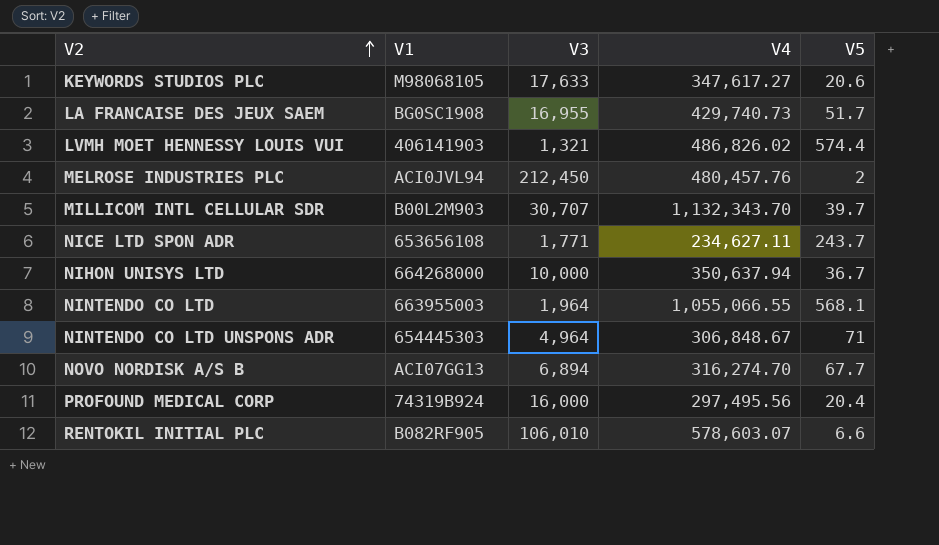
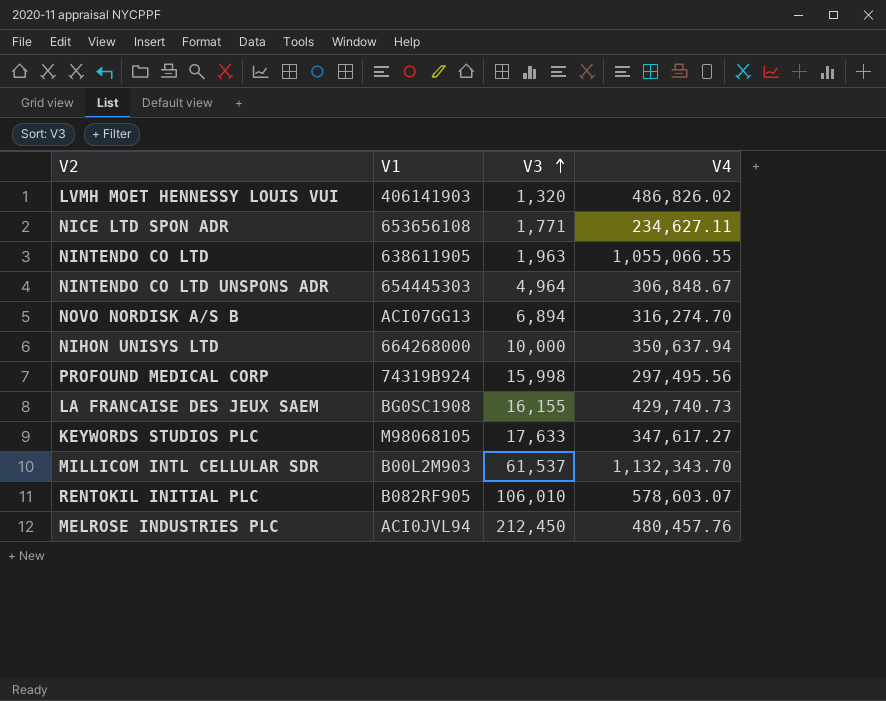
row order: V2 ascending -> V3 ascending
column V5 | position: 5 -> none
LVMH MOET HENNESSY LOUIS VUI | V3: 1,321 -> 1,320
NINTENDO CO LTD | V1: 663955003 -> 638611905
NINTENDO CO LTD | V3: 1,964 -> 1,963
PROFOUND MEDICAL CORP | V3: 16,000 -> 15,998
LA FRANCAISE DES JEUX SAEM | V3: 16,955 -> 16,155
MILLICOM INTL CELLULAR SDR | V3: 30,707 -> 61,537

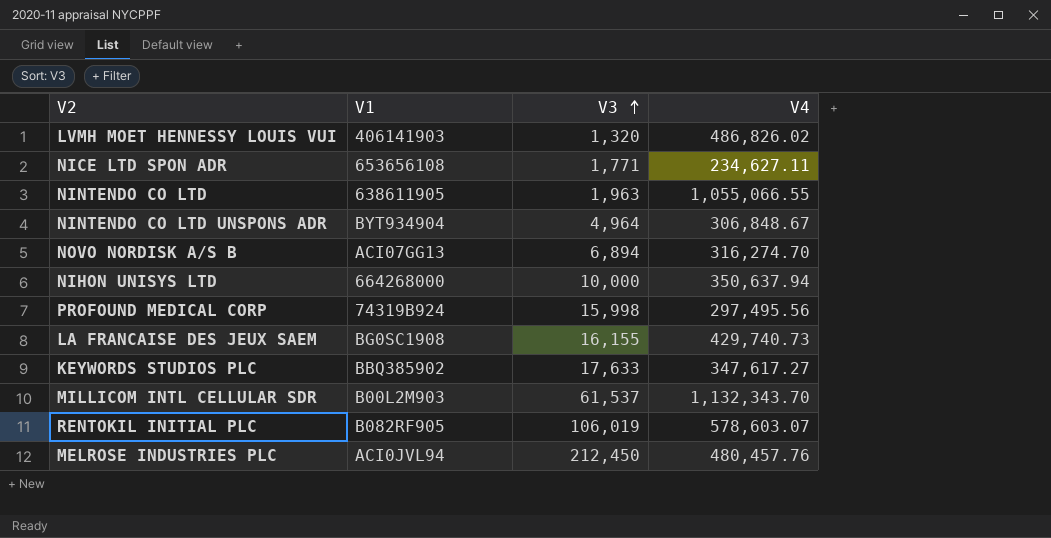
NINTENDO CO LTD UNSPONS ADR | V1: 654445303 -> BYT934904
KEYWORDS STUDIOS PLC | V1: M98068105 -> BBQ385902
RENTOKIL INITIAL PLC | V3: 106,010 -> 106,019

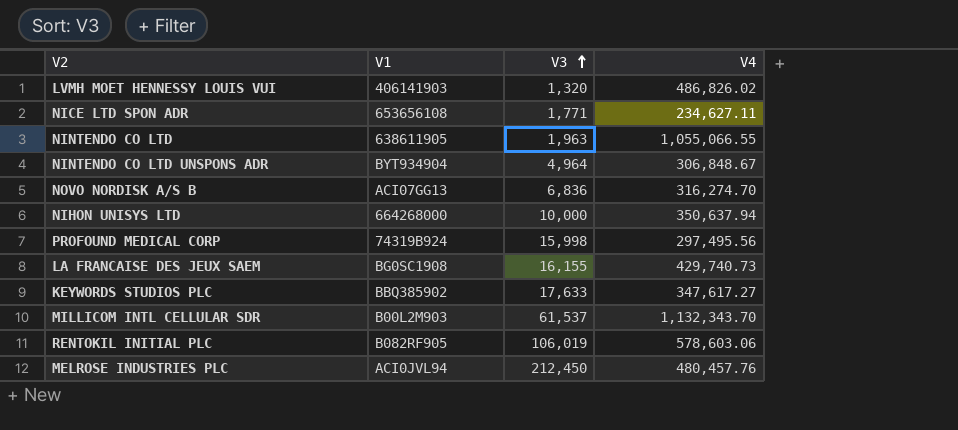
NOVO NORDISK A/S B | V3: 6,894 -> 6,836
RENTOKIL INITIAL PLC | V4: 578,603.07 -> 578,603.06

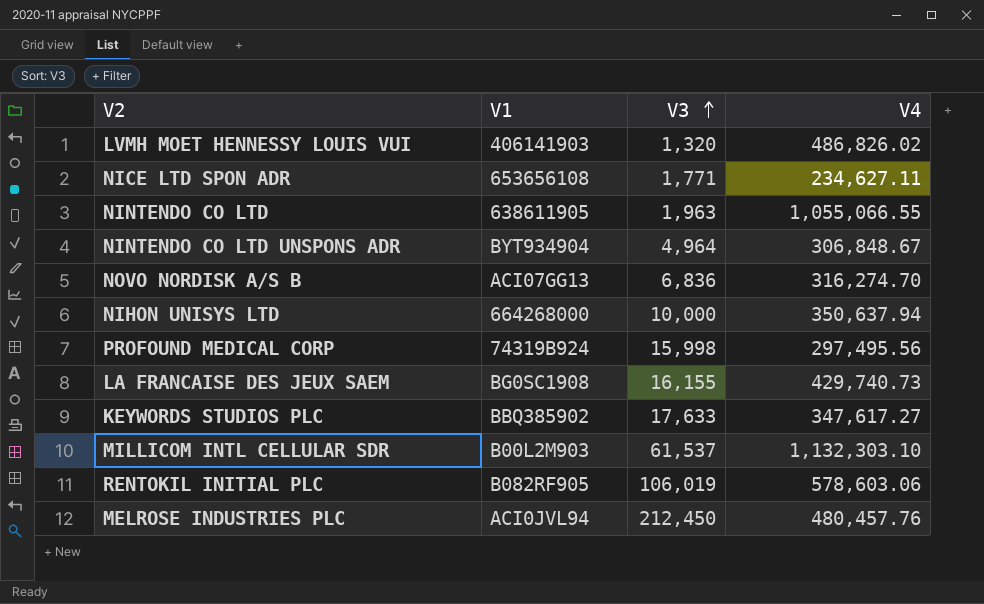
MILLICOM INTL CELLULAR SDR | V4: 1,132,343.70 -> 1,132,303.10

